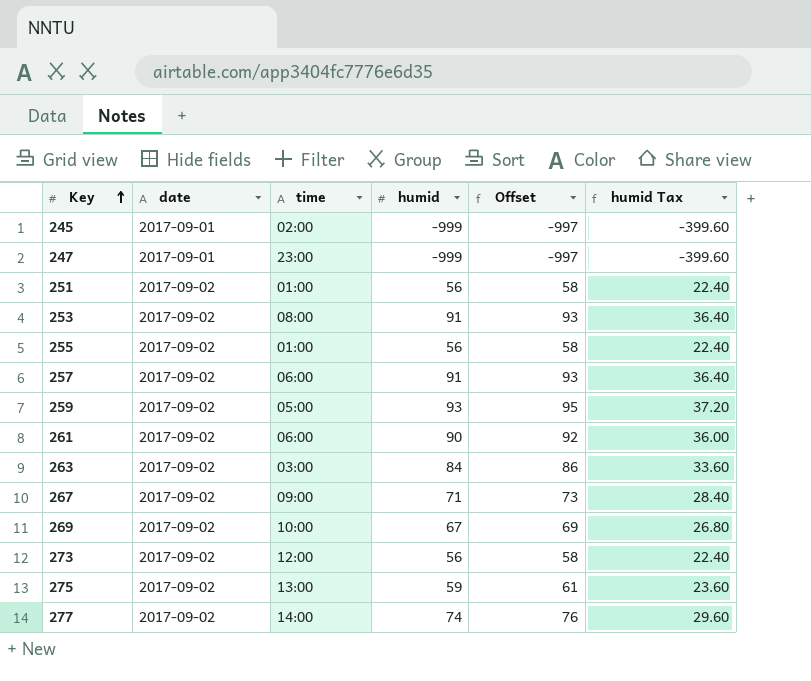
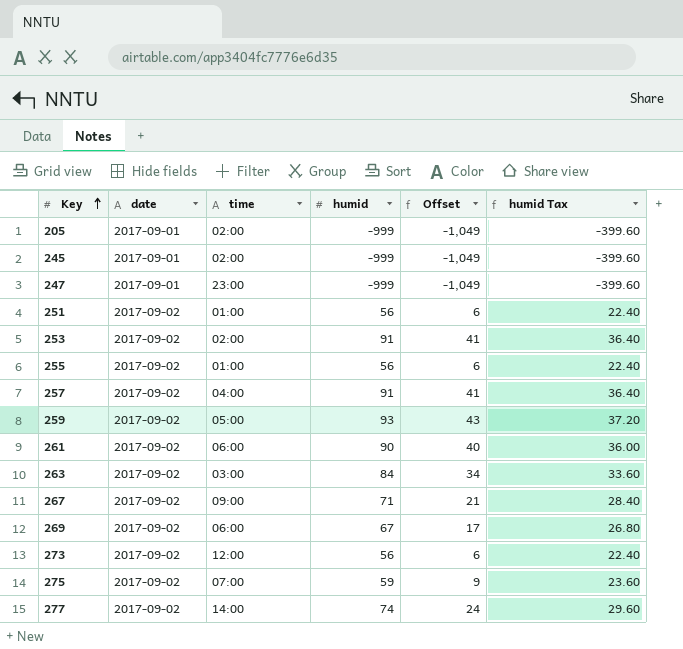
column Offset | formula: [humid] + 2 -> [humid] - 50
row 205: none -> 2017-09-01 | 02:00 | -999 | -1,049 | -399.60
253 | time: 08:00 -> 02:00
257 | time: 06:00 -> 04:00
269 | time: 10:00 -> 06:00
275 | time: 13:00 -> 07:00

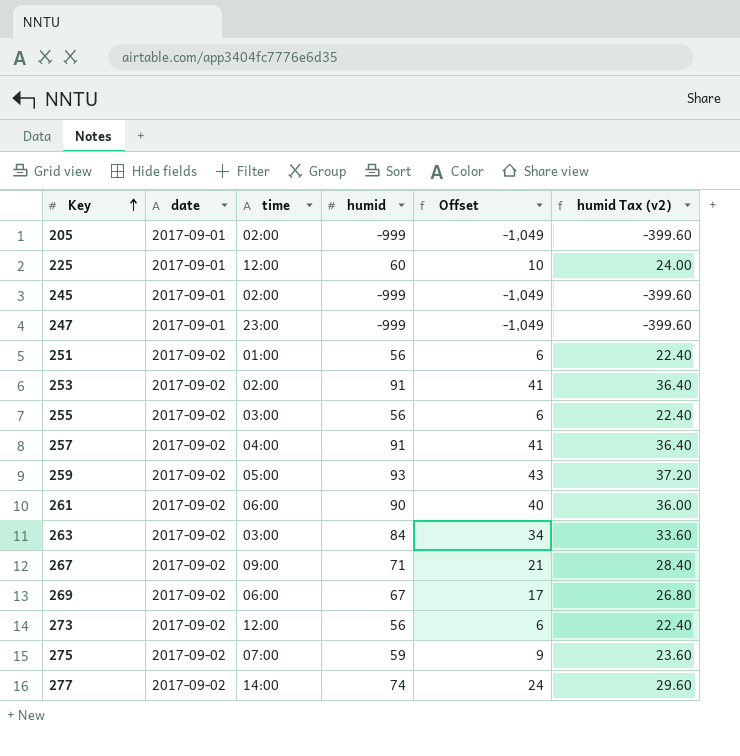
column name: humid Tax -> humid Tax (v2)
row 225: none -> 2017-09-01 | 12:00 | 60 | 10 | 24.00
255 | time: 01:00 -> 03:00

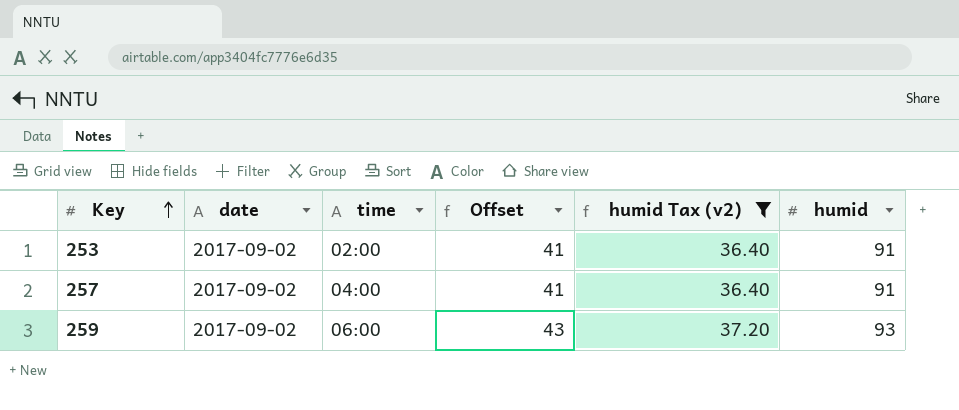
filter: none -> humid Tax (v2) >= 36.40
column humid | position: 4 -> 6
259 | time: 05:00 -> 06:00

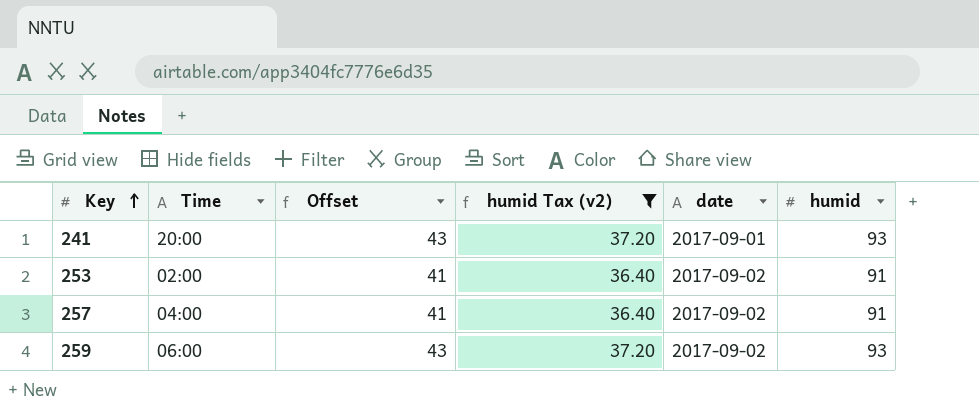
column name: time -> Time
column date | position: 2 -> 5
row 241: none -> 20:00 | 43 | 37.20 | 2017-09-01 | 93

